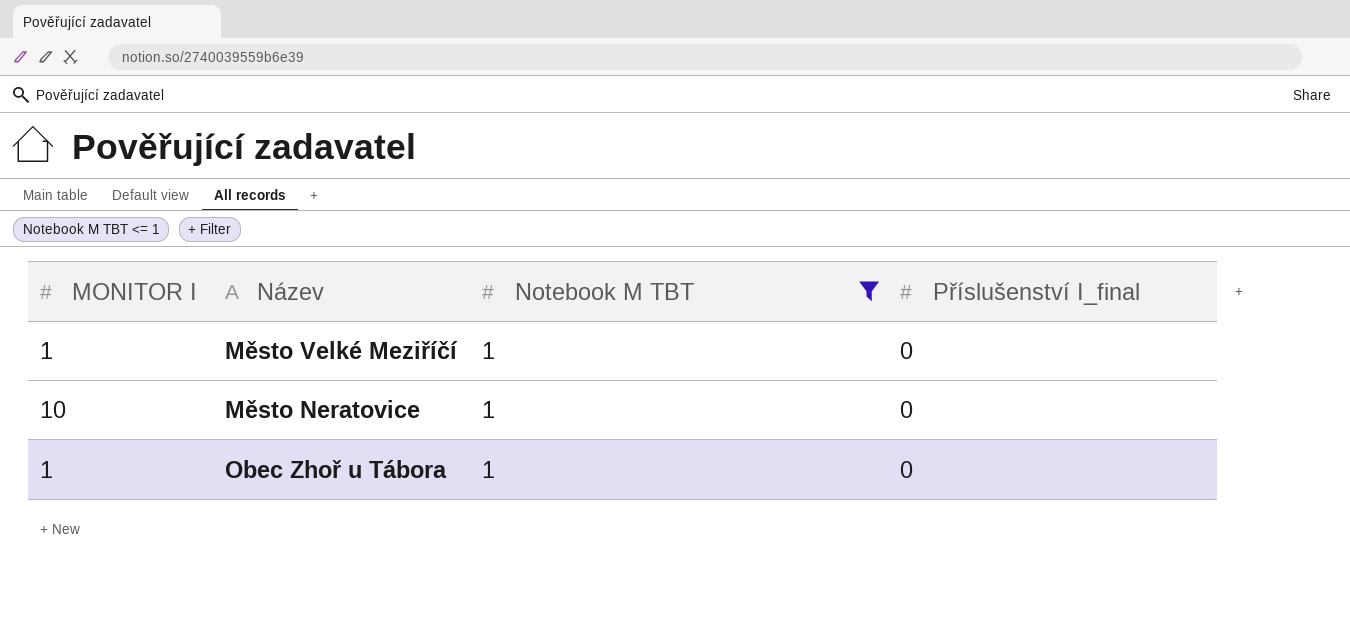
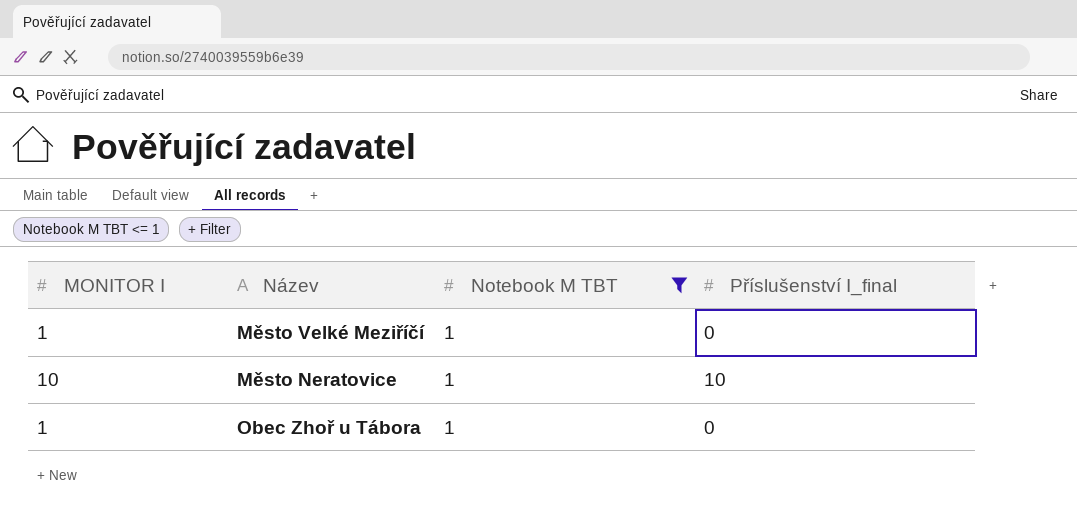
Město Neratovice | Příslušenství I_final: 0 -> 10

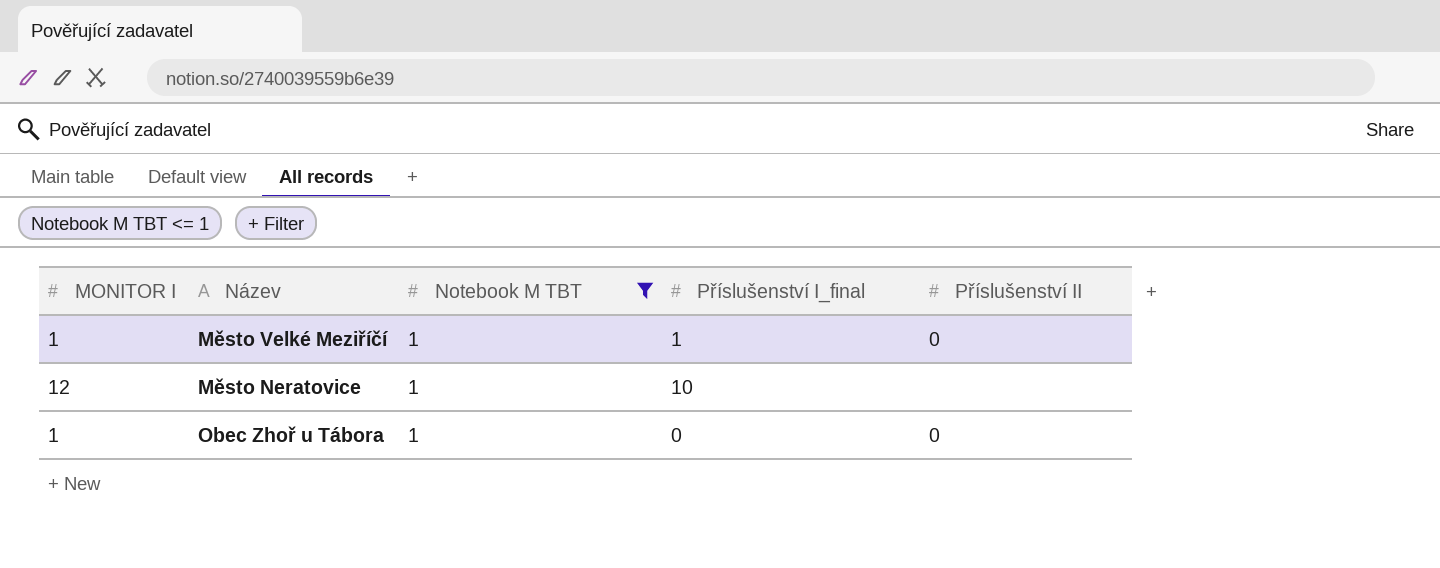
column Příslušenství II | position: none -> 5
Město Velké Meziříčí | Příslušenství I_final: 0 -> 1
Město Neratovice | MONITOR I: 10 -> 12

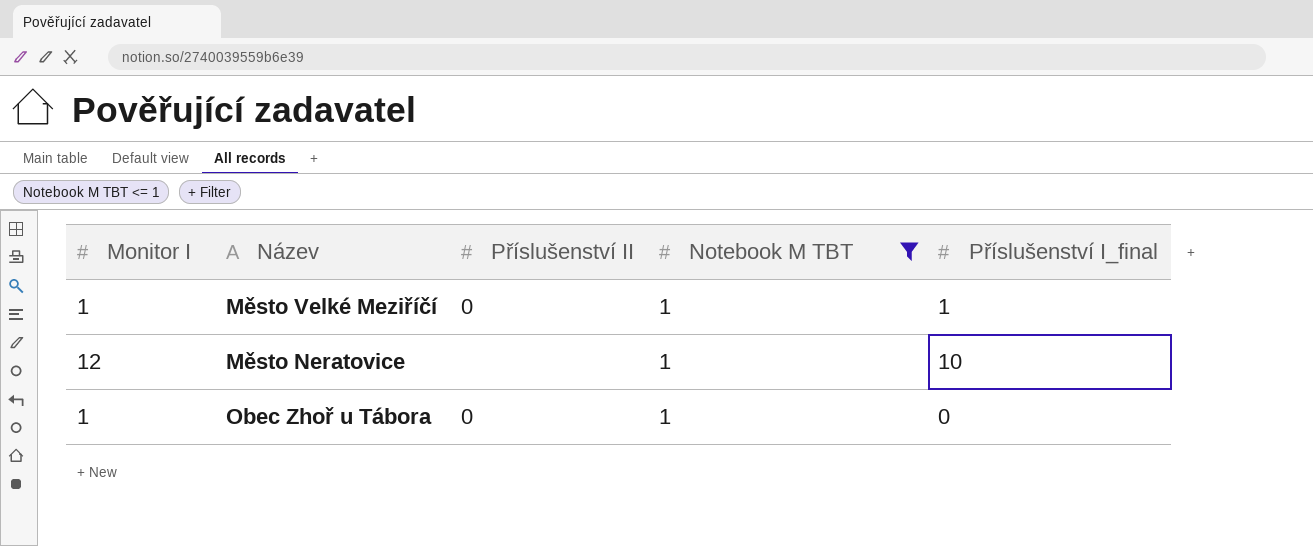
column name: MONITOR I -> Monitor I
column Příslušenství II | position: 5 -> 3

